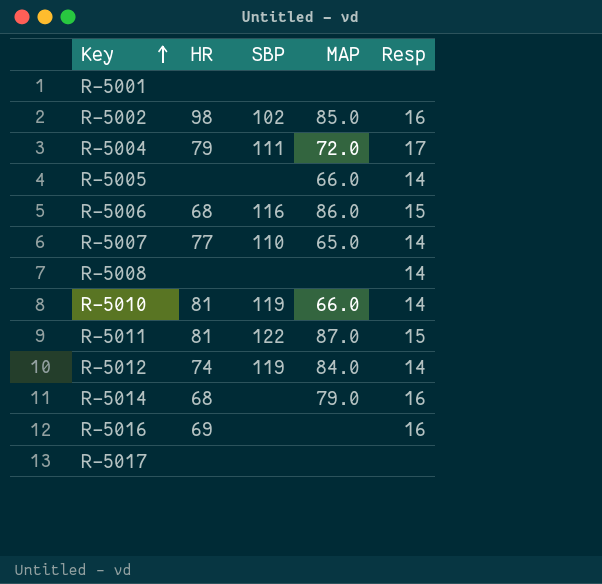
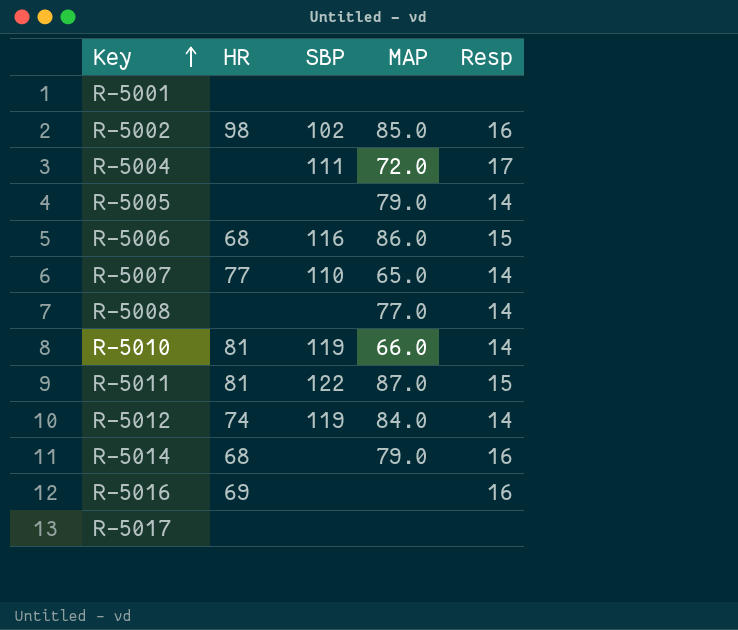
R-5004 | HR: 79 -> none
R-5005 | MAP: 66.0 -> 79.0
R-5008 | MAP: none -> 77.0

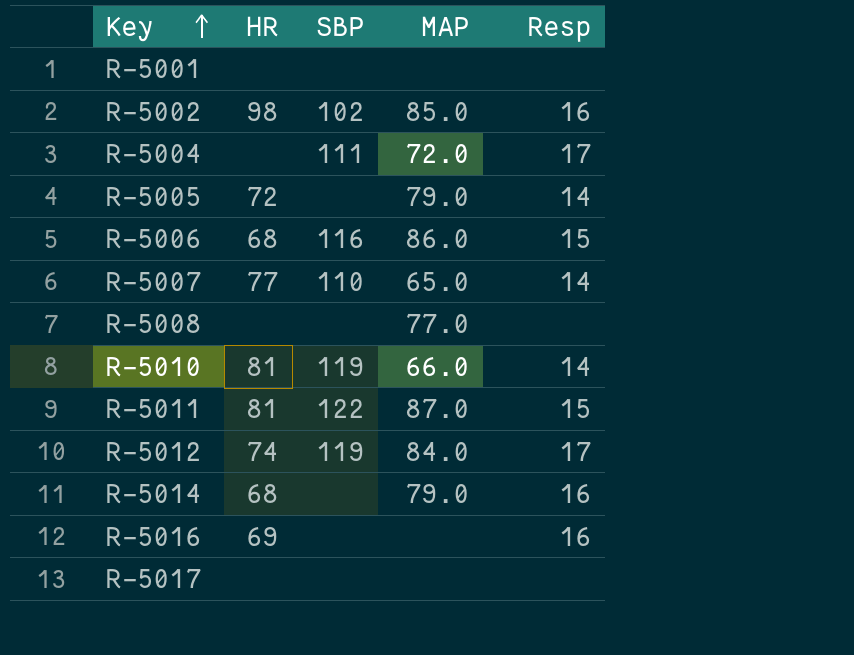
R-5005 | HR: none -> 72
R-5008 | Resp: 14 -> none
R-5012 | Resp: 14 -> 17

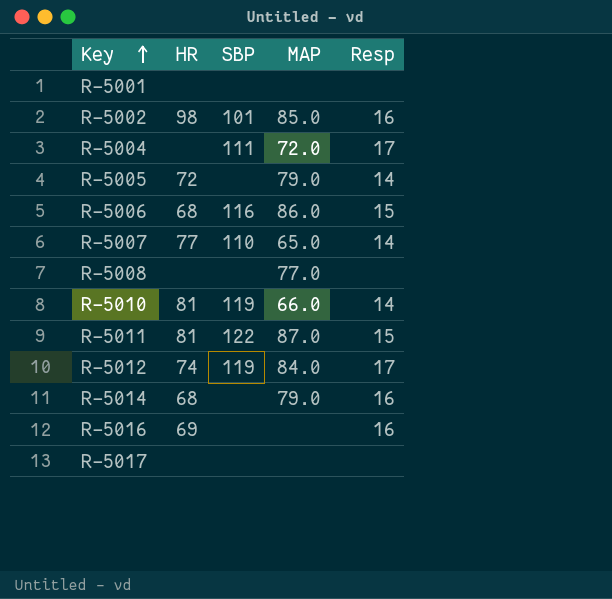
R-5002 | SBP: 102 -> 101

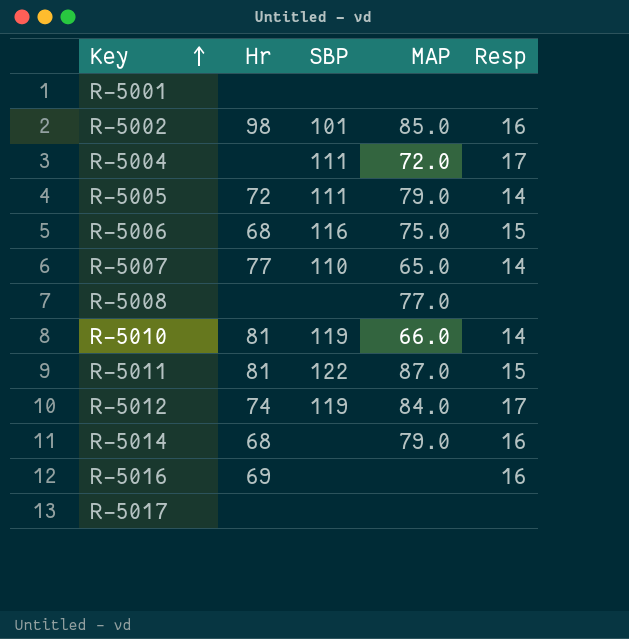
column name: HR -> Hr
R-5005 | SBP: none -> 111
R-5006 | MAP: 86.0 -> 75.0

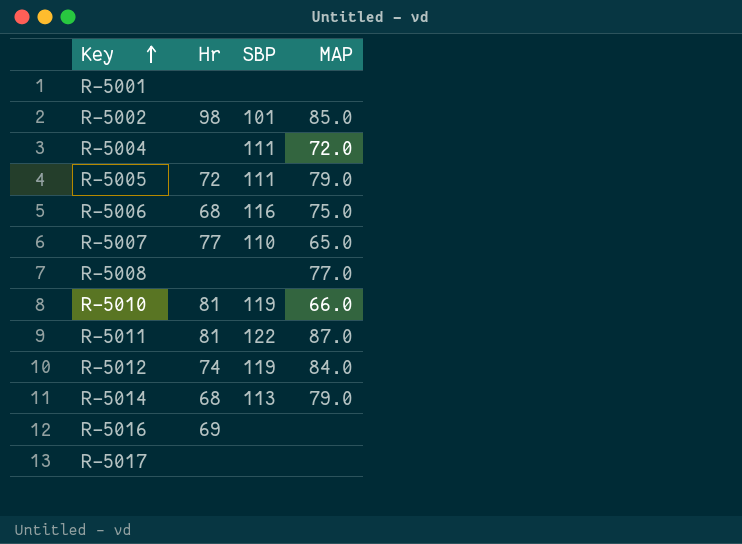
column Resp | position: 5 -> none
R-5014 | SBP: none -> 113

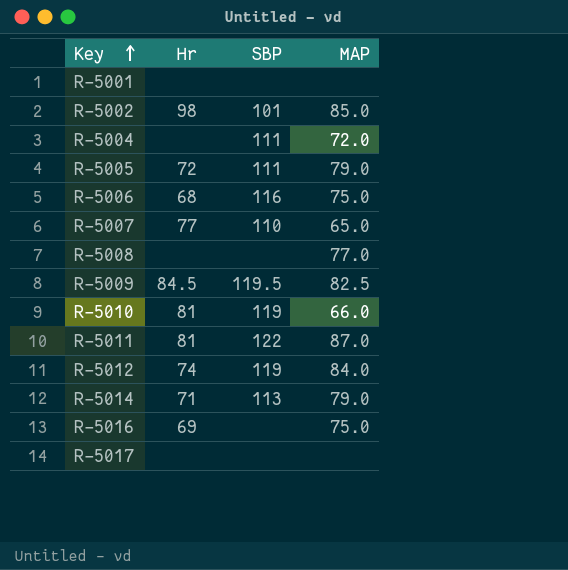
row R-5009: none -> 84.5 | 119.5 | 82.5
R-5014 | Hr: 68 -> 71
R-5016 | MAP: none -> 75.0

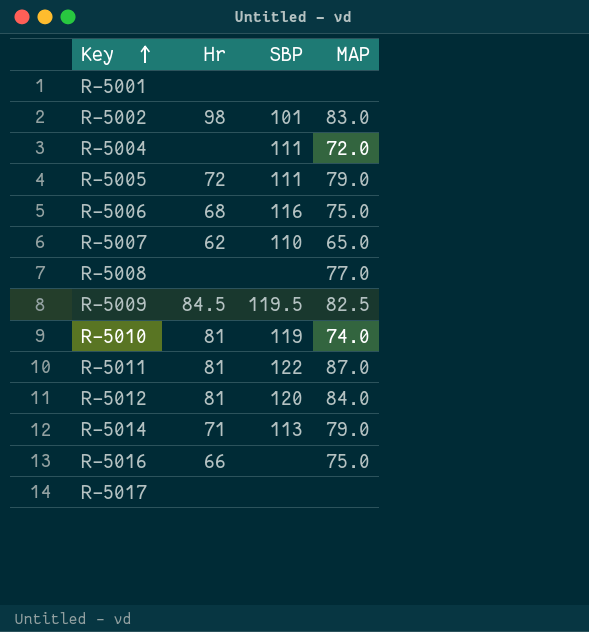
R-5002 | MAP: 85.0 -> 83.0
R-5007 | Hr: 77 -> 62
R-5010 | MAP: 66.0 -> 74.0
R-5012 | Hr: 74 -> 81
R-5012 | SBP: 119 -> 120
R-5016 | Hr: 69 -> 66

